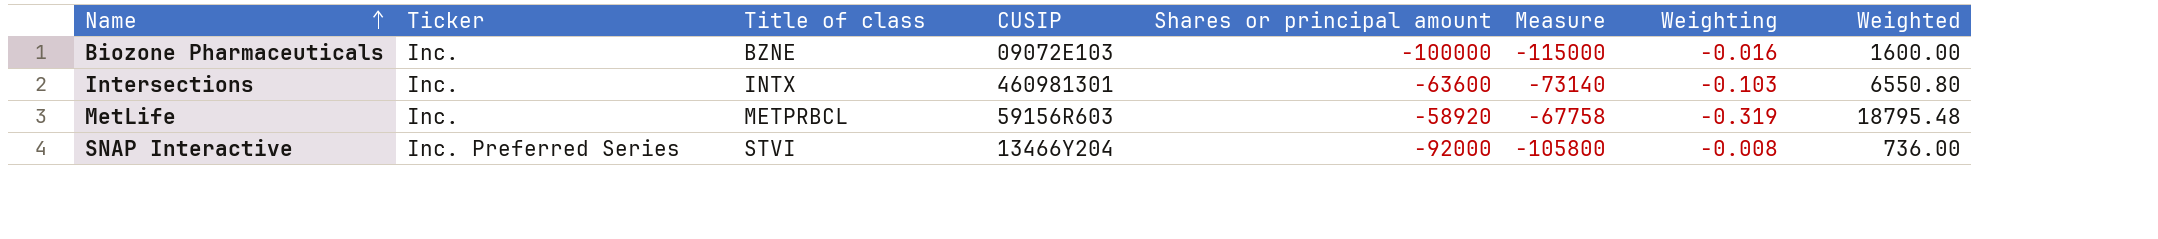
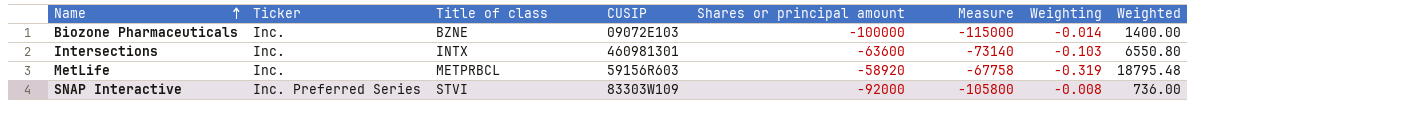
Biozone Pharmaceuticals | Weighting: -0.016 -> -0.014
Biozone Pharmaceuticals | Weighted: 1600.00 -> 1400.00
SNAP Interactive | CUSIP: 13466Y204 -> 83303W109

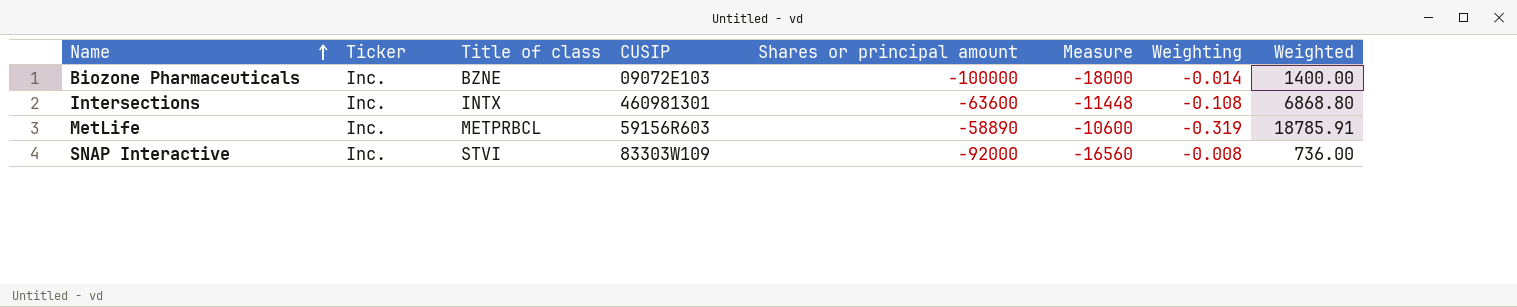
column Measure | formula: [Shares or principal amount] * 1.15 -> [Shares or principal amount] * 0.18
Intersections | Weighting: -0.103 -> -0.108
Intersections | Weighted: 6550.80 -> 6868.80
MetLife | Shares or principal amount: -58920 -> -58890
MetLife | Weighted: 18795.48 -> 18785.91
SNAP Interactive | Ticker: Inc. Preferred Series -> Inc.

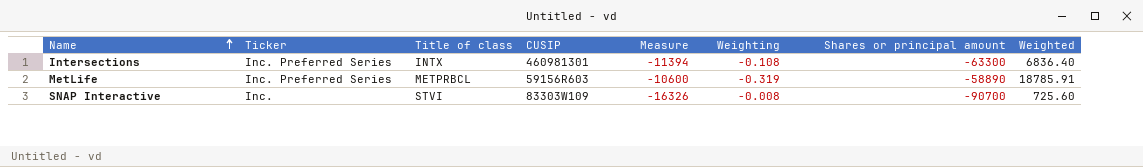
column Shares or principal amount | position: 5 -> 7
row Biozone Pharmaceuticals: Inc. | BZNE | 09072E103 | -100000 | -18000 | -0.014 | 1400.00 -> none
Intersections | Ticker: Inc. -> Inc. Preferred Series
Intersections | Measure: -11448 -> -11394
Intersections | Shares or principal amount: -63600 -> -63300
Intersections | Weighted: 6868.80 -> 6836.40
MetLife | Ticker: Inc. -> Inc. Preferred Series
SNAP Interactive | Measure: -16560 -> -16326
SNAP Interactive | Shares or principal amount: -92000 -> -90700
SNAP Interactive | Weighted: 736.00 -> 725.60

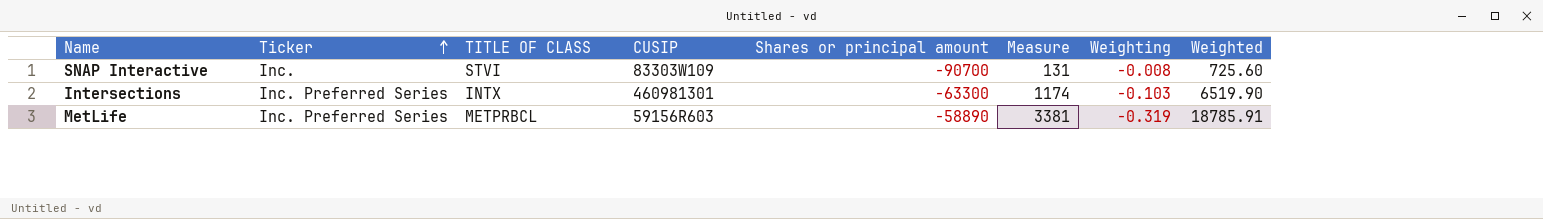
row order: Name ascending -> Ticker ascending
column name: Title of class -> TITLE OF CLASS
column Shares or principal amount | position: 7 -> 5
column Measure | formula: [Shares or principal amount] * 0.18 -> [Weighted] * 0.18
Intersections | Weighting: -0.108 -> -0.103
Intersections | Weighted: 6836.40 -> 6519.90

